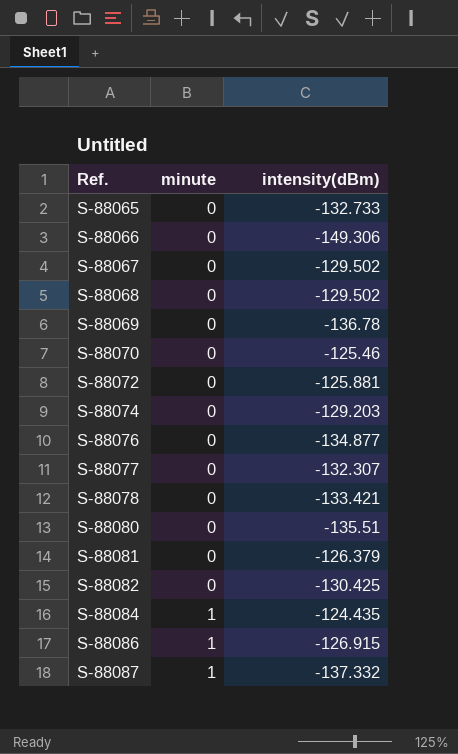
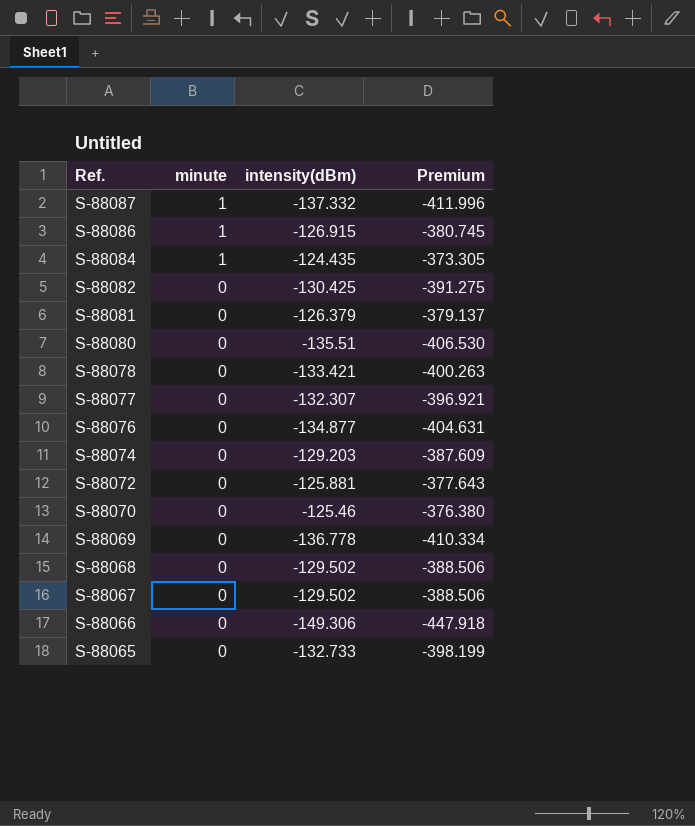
row order: Ref. ascending -> Ref. descending
column Premium | formula: none -> [intensity(dBm)] * 3
S-88069 | intensity(dBm): -136.78 -> -136.778

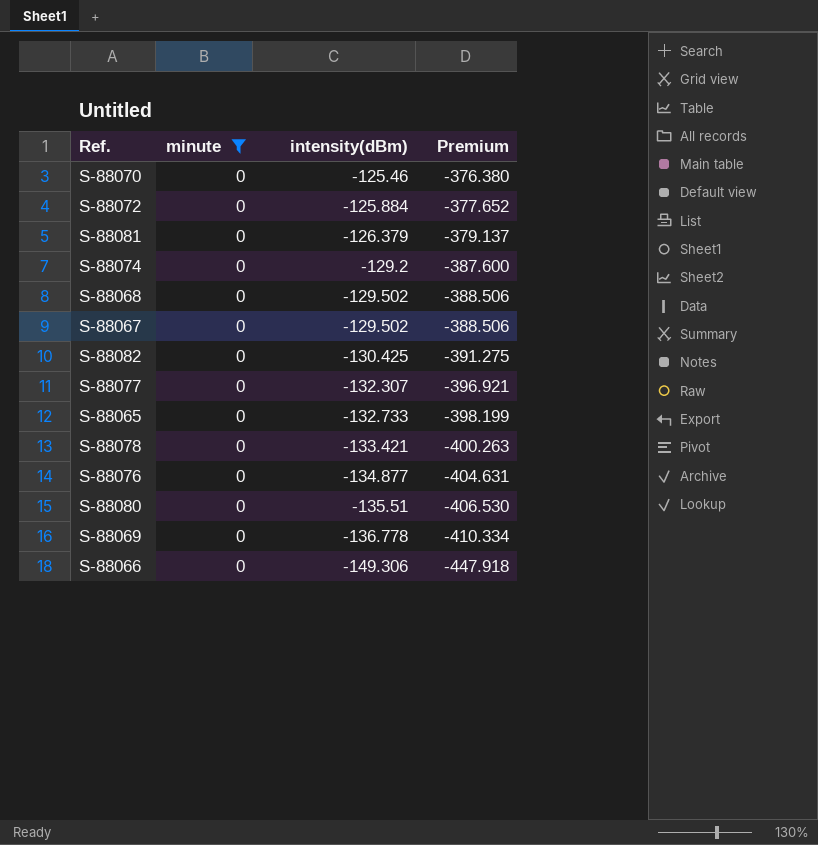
filter: none -> minute = 0
row order: Ref. descending -> intensity(dBm) descending
S-88072 | intensity(dBm): -125.881 -> -125.884
S-88072 | Premium: -377.643 -> -377.652
S-88074 | intensity(dBm): -129.203 -> -129.2
S-88074 | Premium: -387.609 -> -387.600

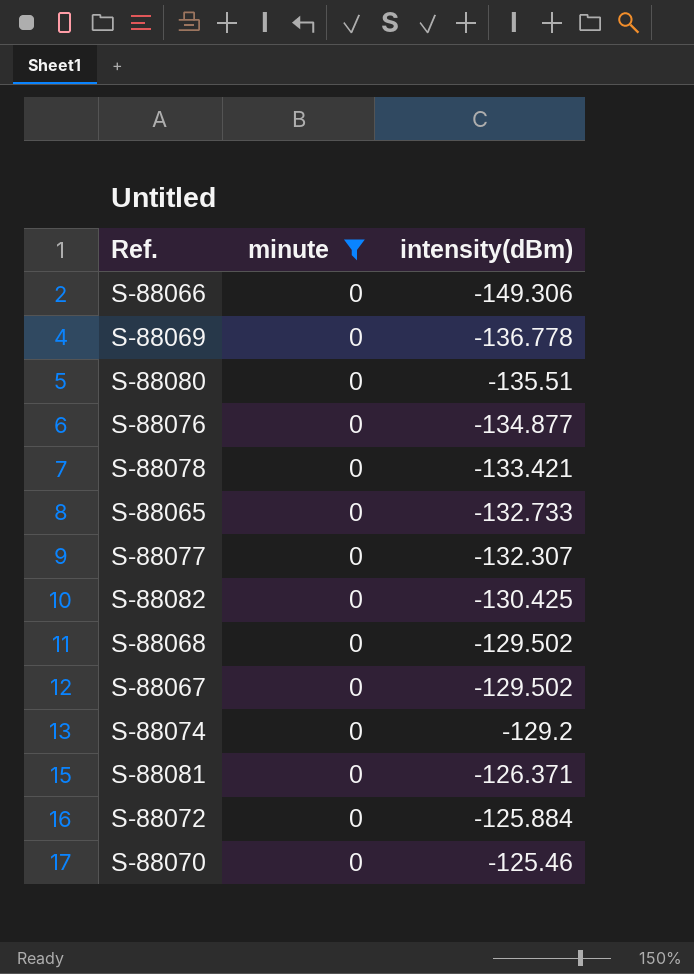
row order: intensity(dBm) descending -> intensity(dBm) ascending
column Premium | formula: [intensity(dBm)] * 3 -> none
S-88081 | intensity(dBm): -126.379 -> -126.371

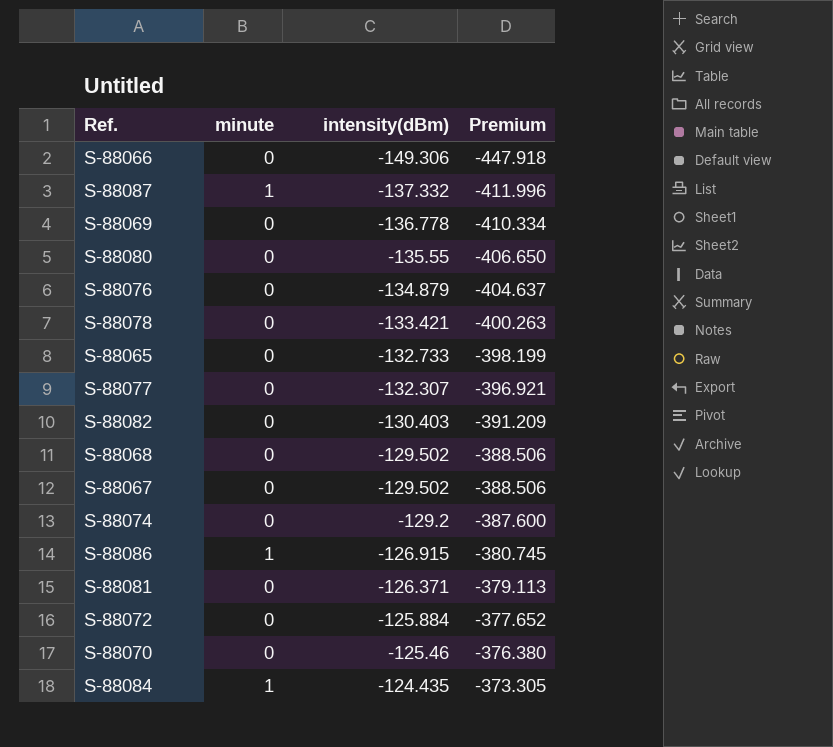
filter: minute = 0 -> none
column Premium | formula: none -> [intensity(dBm)] * 3
S-88080 | intensity(dBm): -135.51 -> -135.55
S-88076 | intensity(dBm): -134.877 -> -134.879
S-88082 | intensity(dBm): -130.425 -> -130.403

